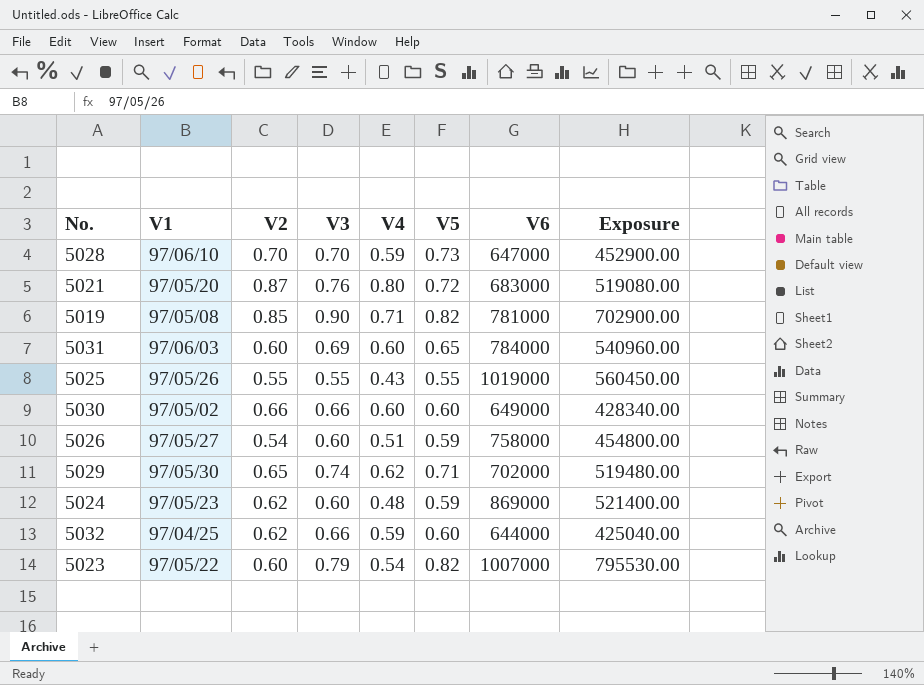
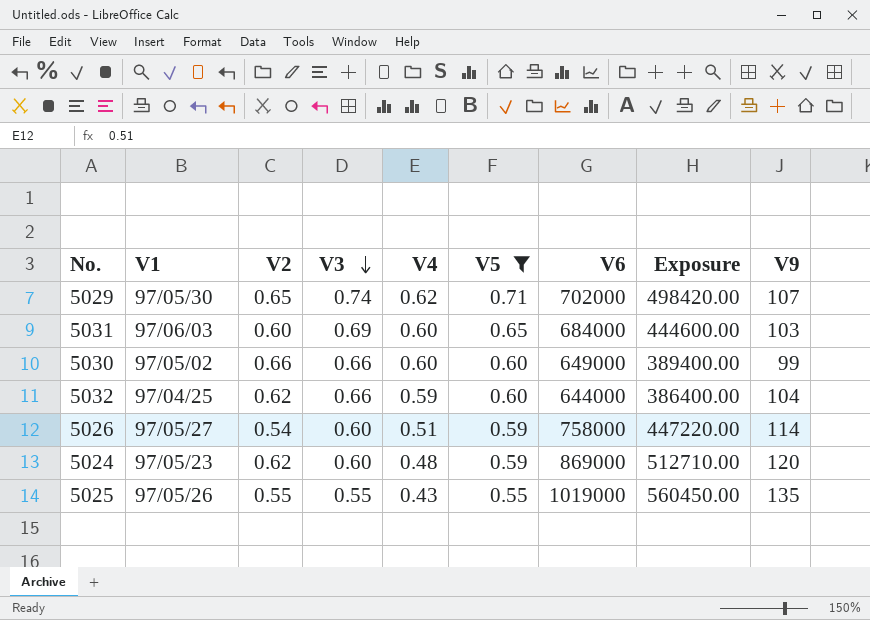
filter: none -> V5 <= 0.71
row order: none -> V3 descending
column Exposure | formula: [V3] * [V6] -> [V5] * [V6]
column V9 | position: none -> 9
5031 | V6: 784000 -> 684000

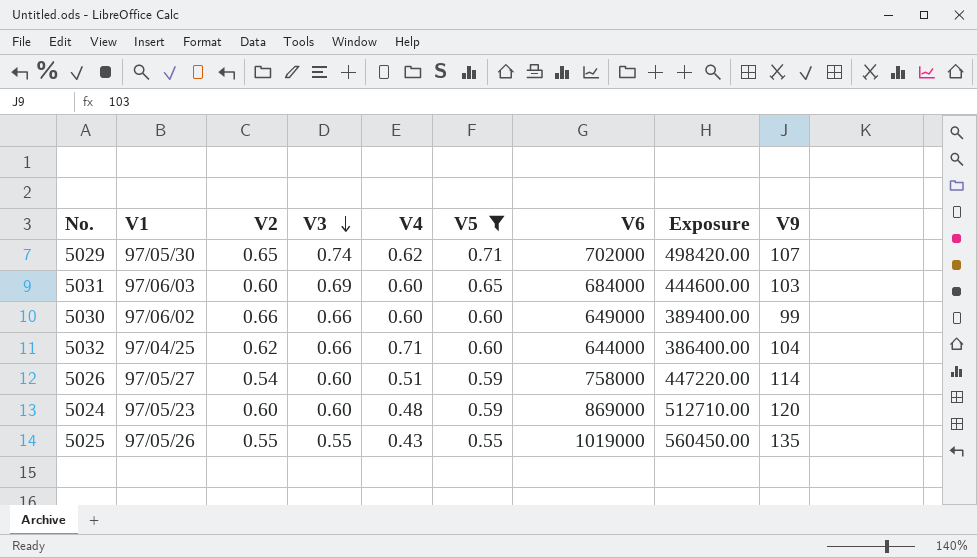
5030 | V1: 97/05/02 -> 97/06/02
5032 | V4: 0.59 -> 0.71
5024 | V2: 0.62 -> 0.60

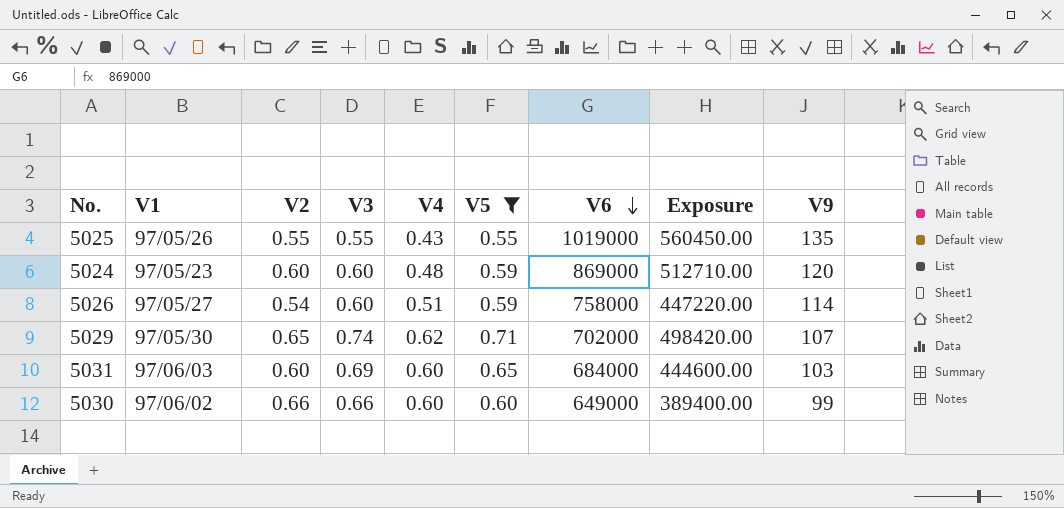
row order: V3 descending -> V6 descending
row 5032: 97/04/25 | 0.62 | 0.66 | 0.71 | 0.60 | 644000 | 386400.00 | 104 -> none

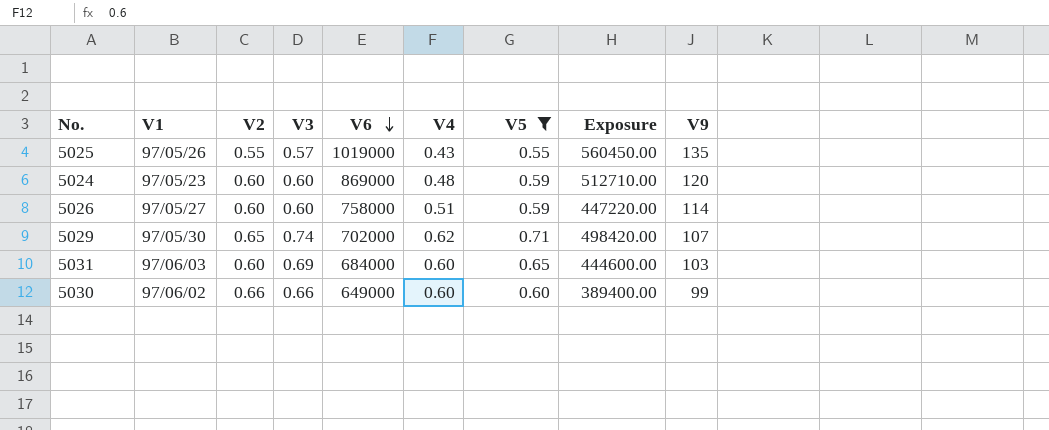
column V6 | position: 7 -> 5
5025 | V3: 0.55 -> 0.57
5026 | V2: 0.54 -> 0.60

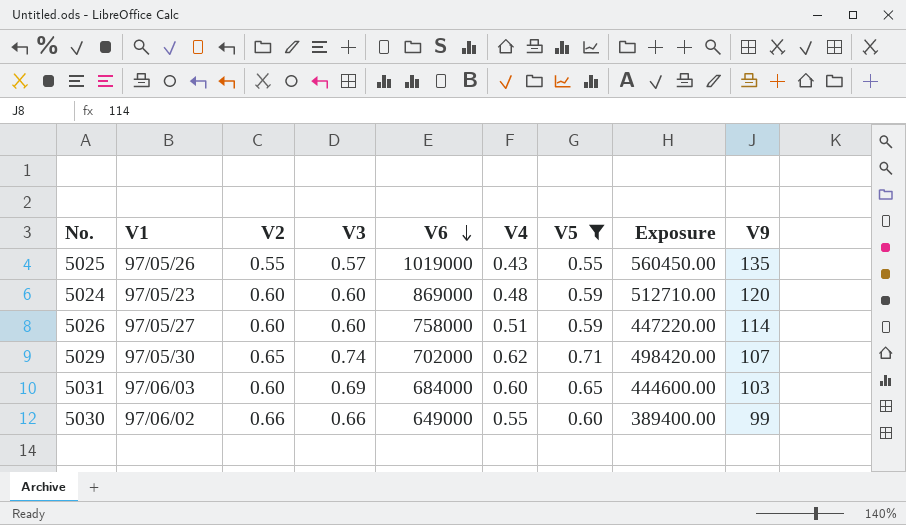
5030 | V4: 0.60 -> 0.55

